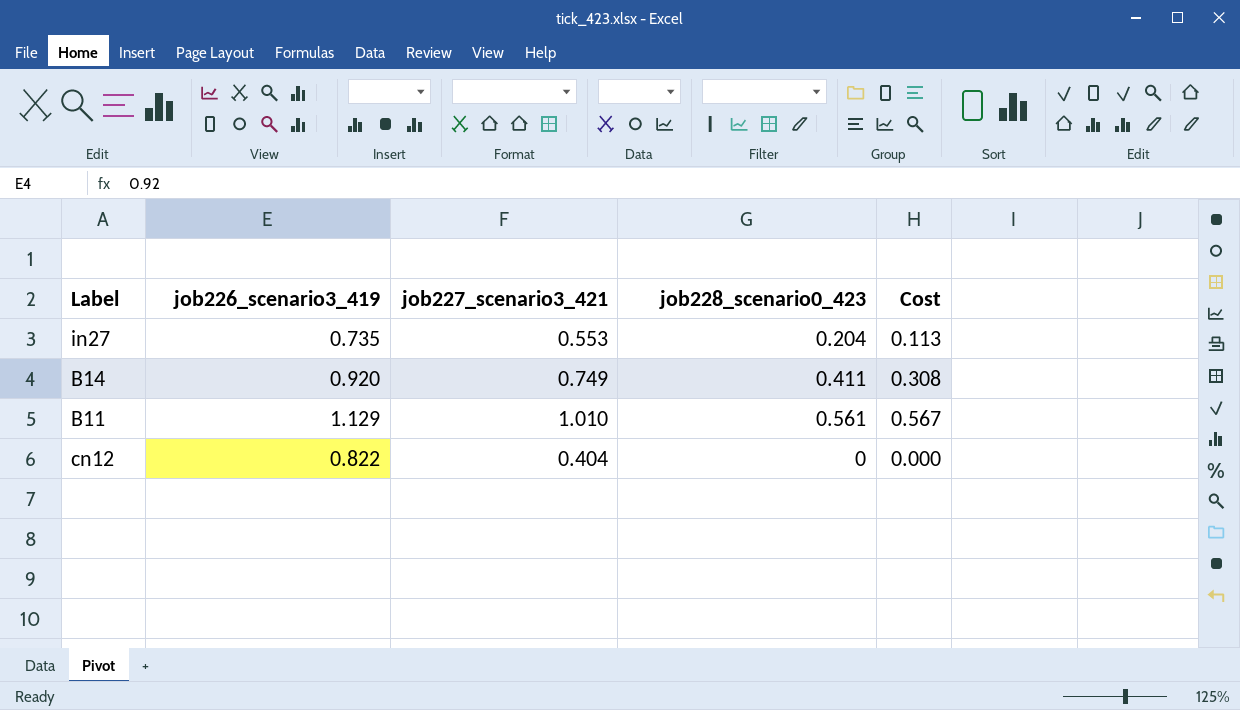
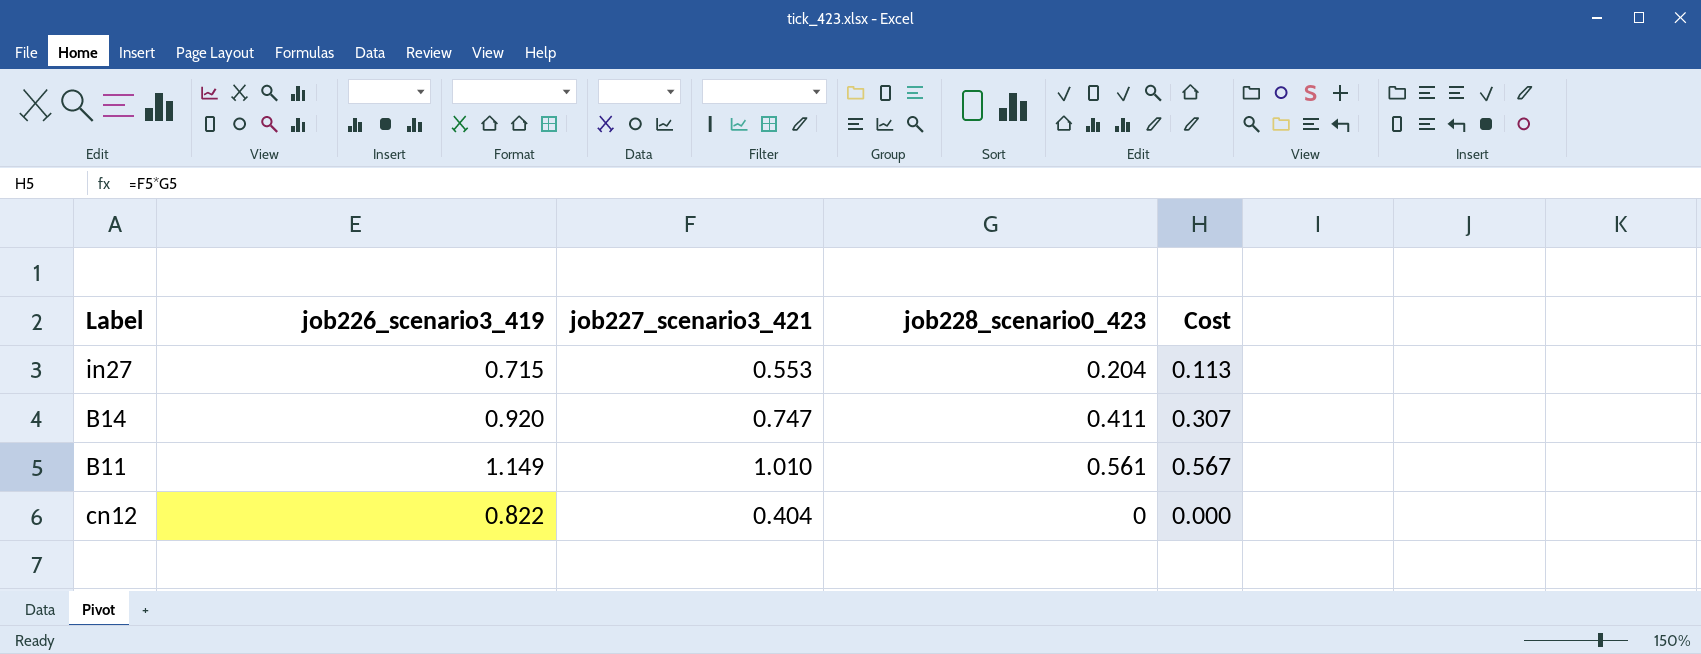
in27 | job226_scenario3_419: 0.735 -> 0.715
B14 | job227_scenario3_421: 0.749 -> 0.747
B14 | Cost: 0.308 -> 0.307
B11 | job226_scenario3_419: 1.129 -> 1.149

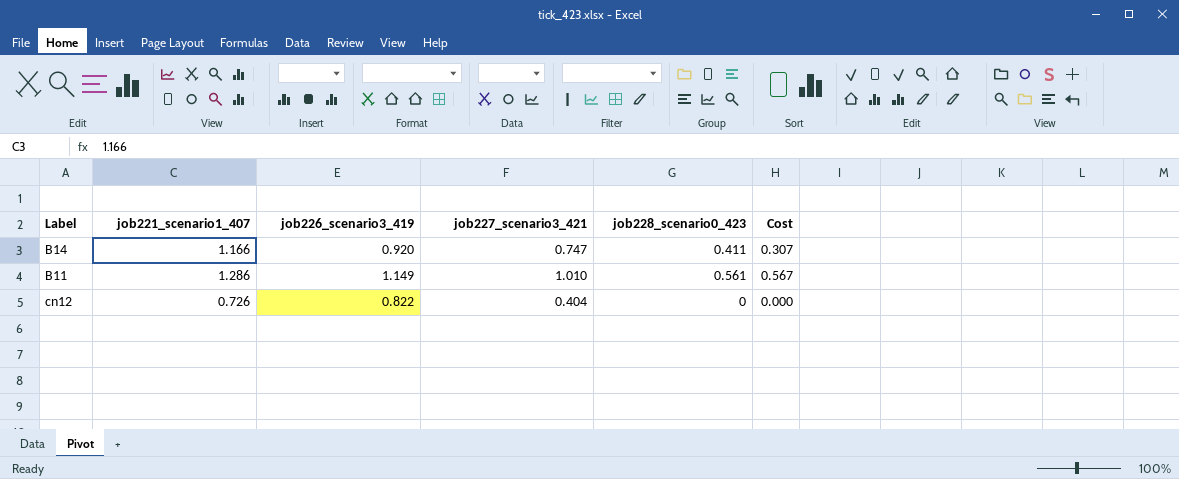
column job221_scenario1_407 | position: none -> 2
row in27: 0.715 | 0.553 | 0.204 | 0.113 -> none

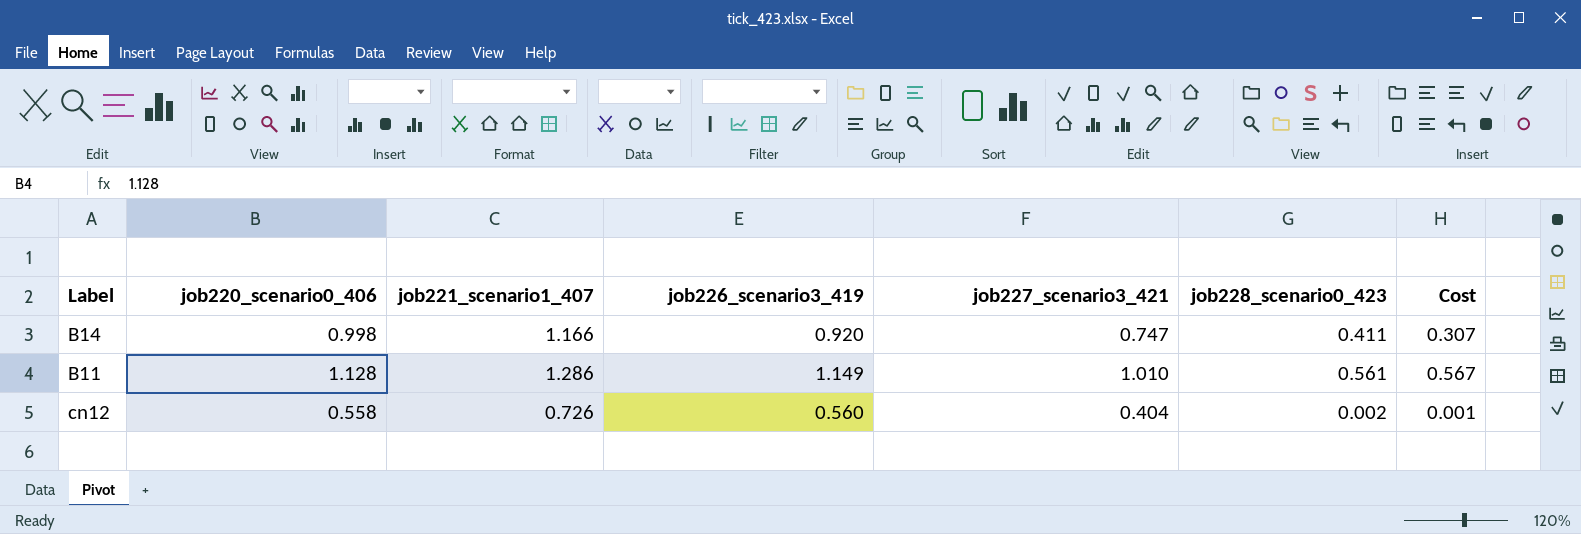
column job220_scenario0_406 | position: none -> 2
cn12 | job226_scenario3_419: 0.822 -> 0.560
cn12 | job228_scenario0_423: 0 -> 0.002
cn12 | Cost: 0.000 -> 0.001

